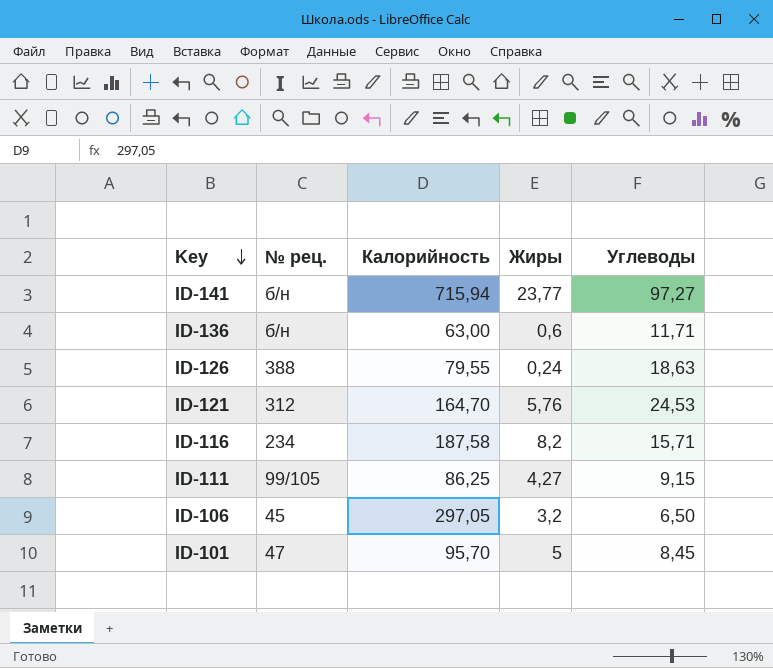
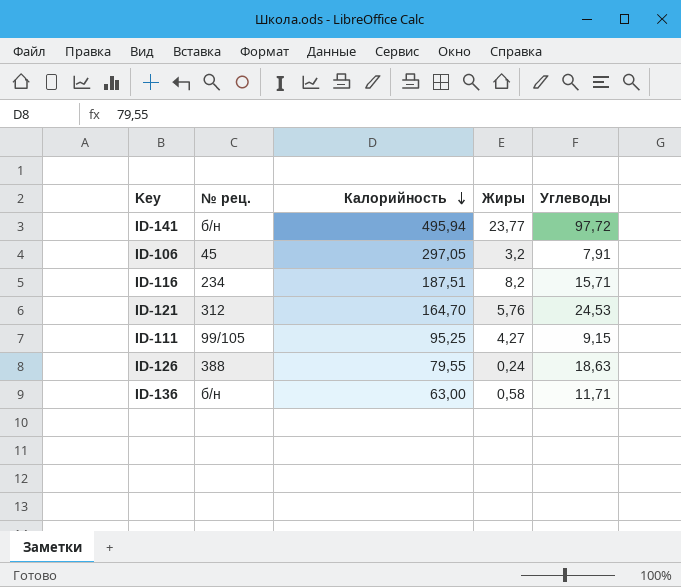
row order: Key descending -> Калорийность descending
row ID-101: 47 | 95,70 | 5 | 8,45 -> none
ID-141 | Калорийность: 715,94 -> 495,94
ID-141 | Углеводы: 97,27 -> 97,72
ID-106 | Углеводы: 6,50 -> 7,91
ID-116 | Калорийность: 187,58 -> 187,51
ID-111 | Калорийность: 86,25 -> 95,25
ID-136 | Жиры: 0,6 -> 0,58

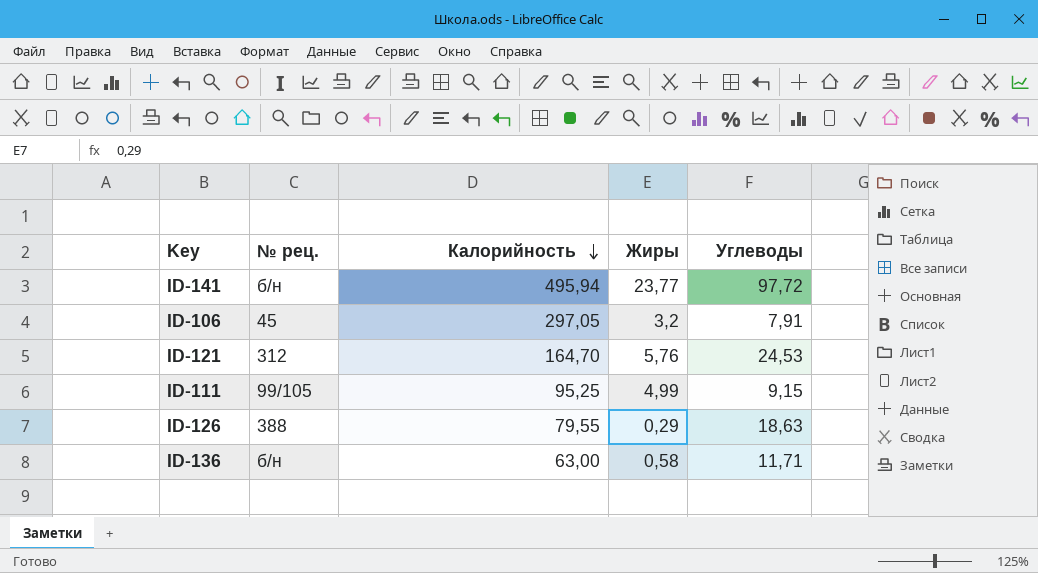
row ID-116: 234 | 187,51 | 8,2 | 15,71 -> none
ID-111 | Жиры: 4,27 -> 4,99
ID-126 | Жиры: 0,24 -> 0,29

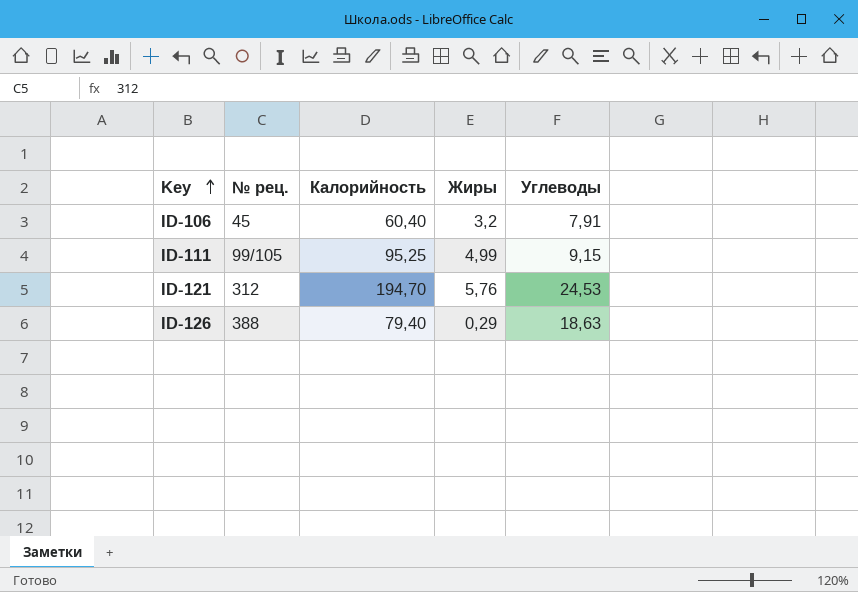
row order: Калорийность descending -> Key ascending
row ID-141: б/н | 495,94 | 23,77 | 97,72 -> none
row ID-136: б/н | 63,00 | 0,58 | 11,71 -> none
ID-106 | Калорийность: 297,05 -> 60,40
ID-121 | Калорийность: 164,70 -> 194,70
ID-126 | Калорийность: 79,55 -> 79,40

